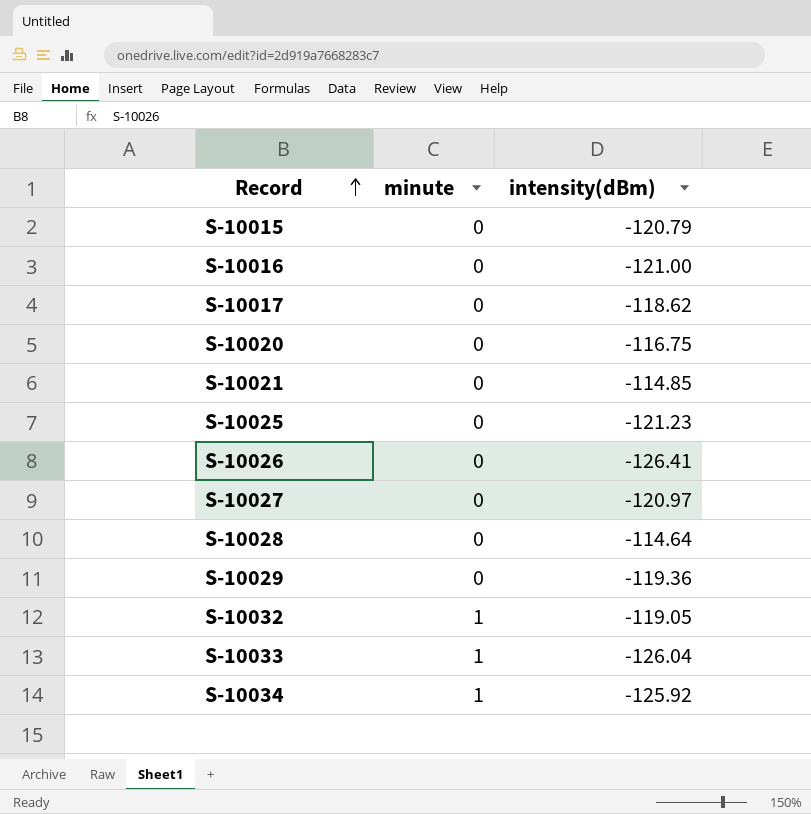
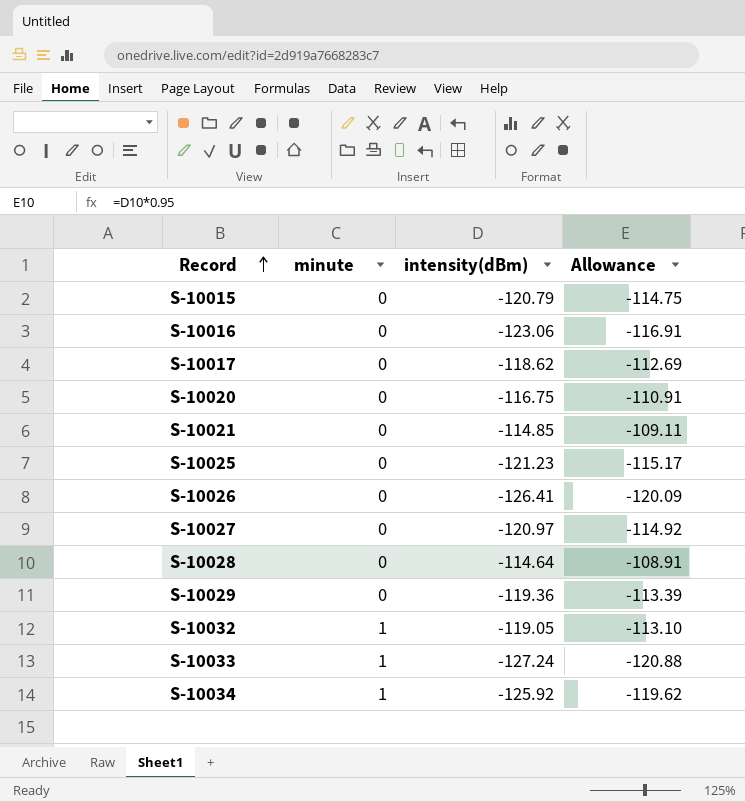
column Allowance | formula: none -> [intensity(dBm)] * 0.95
S-10016 | intensity(dBm): -121.00 -> -123.06
S-10033 | intensity(dBm): -126.04 -> -127.24

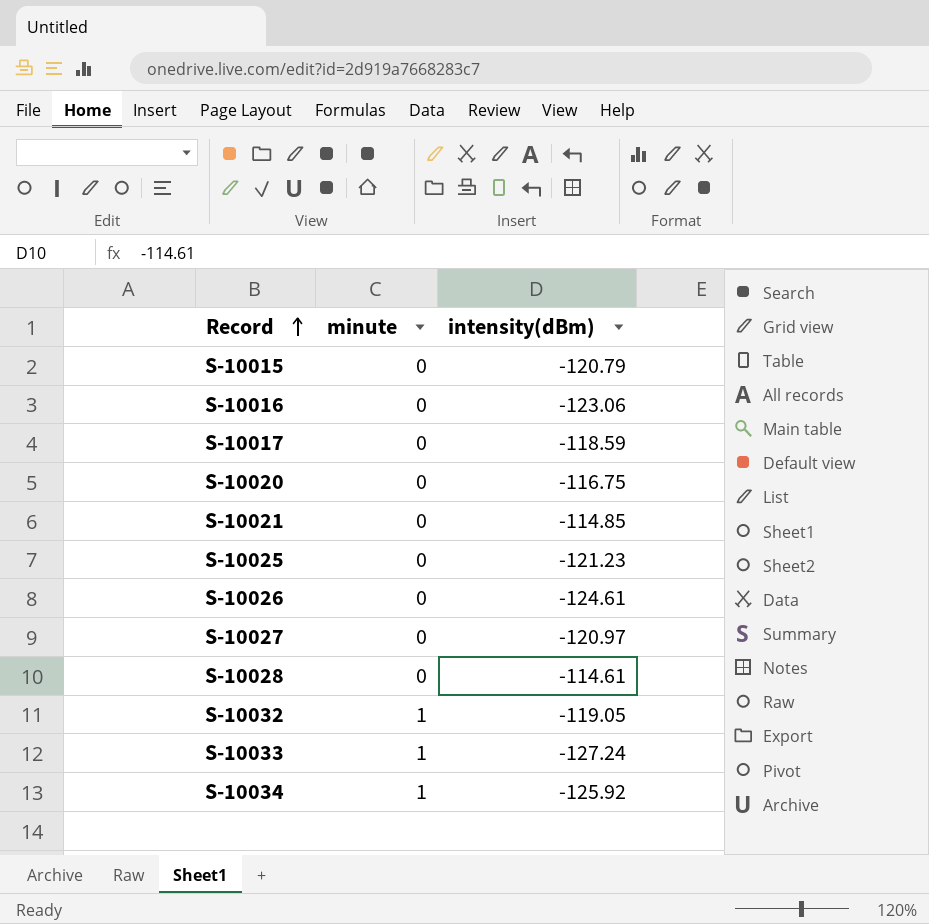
column Allowance | formula: [intensity(dBm)] * 0.95 -> none
row S-10029: 0 | -119.36 | -113.39 -> none
S-10017 | intensity(dBm): -118.62 -> -118.59
S-10026 | intensity(dBm): -126.41 -> -124.61
S-10028 | intensity(dBm): -114.64 -> -114.61

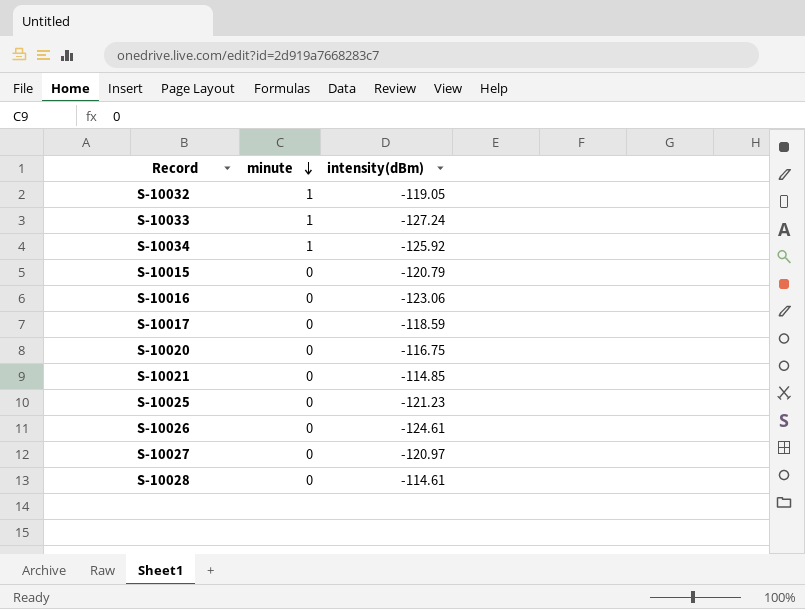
row order: Record ascending -> minute descending

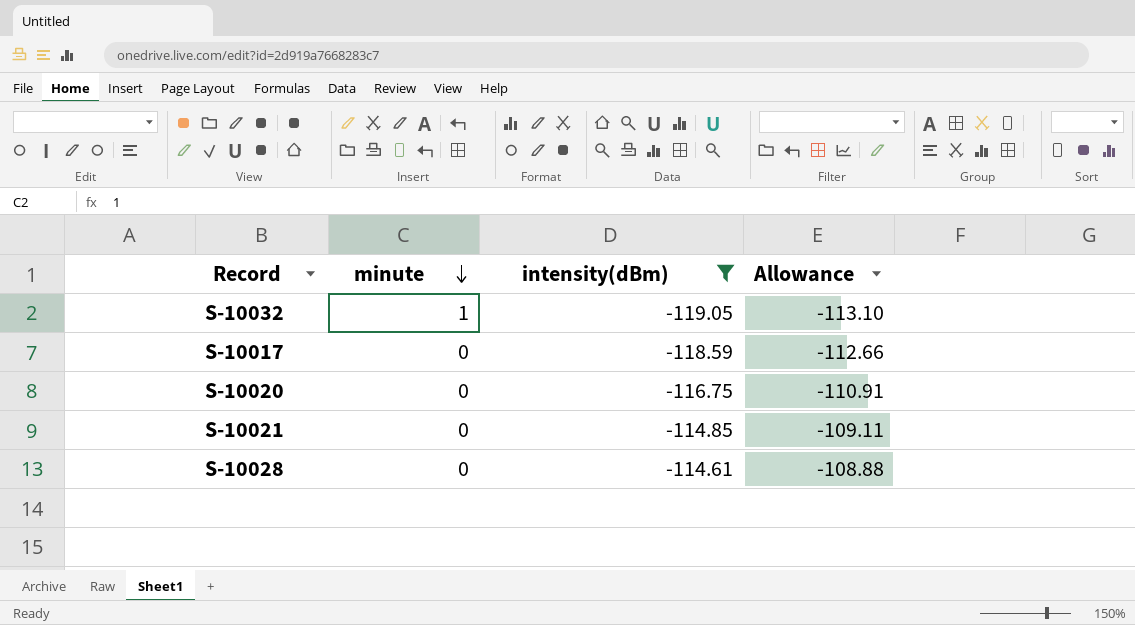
filter: none -> intensity(dBm) >= -119.05
column Allowance | formula: none -> [intensity(dBm)] * 0.95

